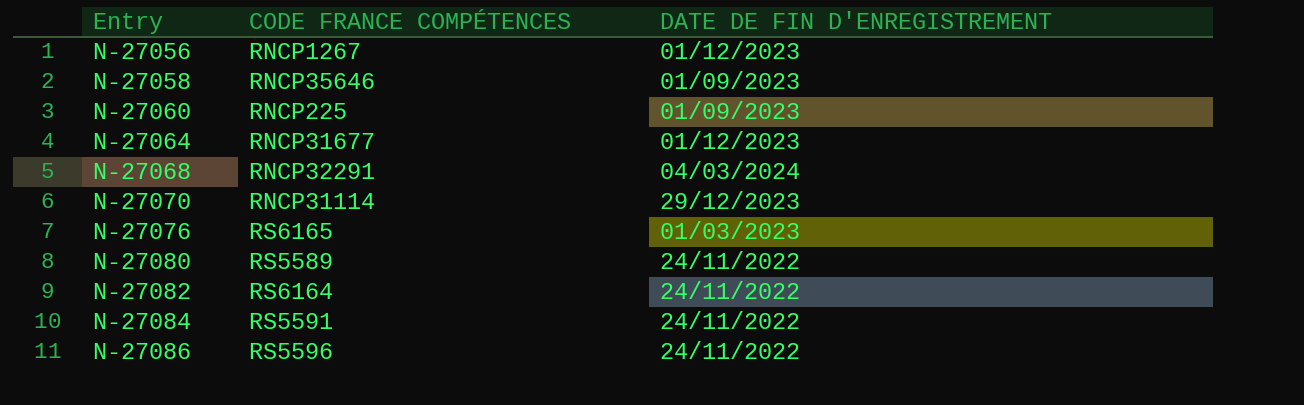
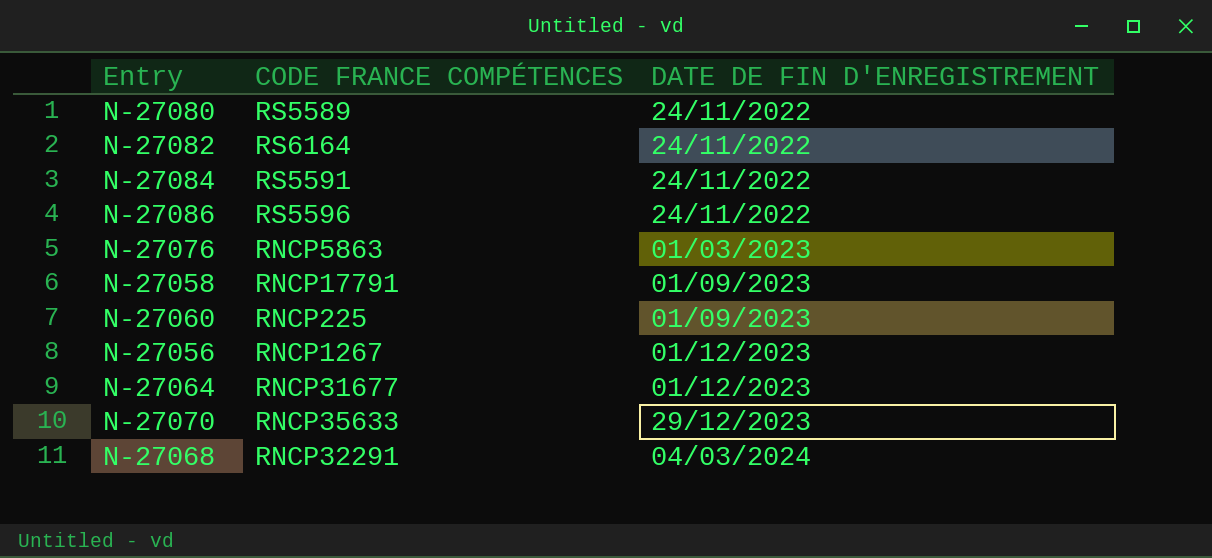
row order: Entry ascending -> DATE DE FIN D'ENREGISTREMENT ascending
N-27076 | CODE FRANCE COMPÉTENCES: RS6165 -> RNCP5863
N-27058 | CODE FRANCE COMPÉTENCES: RNCP35646 -> RNCP17791
N-27070 | CODE FRANCE COMPÉTENCES: RNCP31114 -> RNCP35633

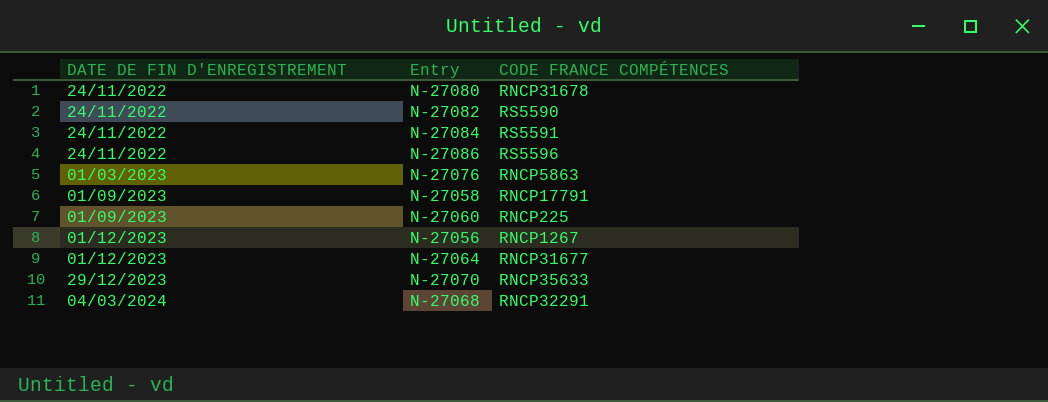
column DATE DE FIN D'ENREGISTREMENT | position: 3 -> 1
N-27080 | CODE FRANCE COMPÉTENCES: RS5589 -> RNCP31678
N-27082 | CODE FRANCE COMPÉTENCES: RS6164 -> RS5590

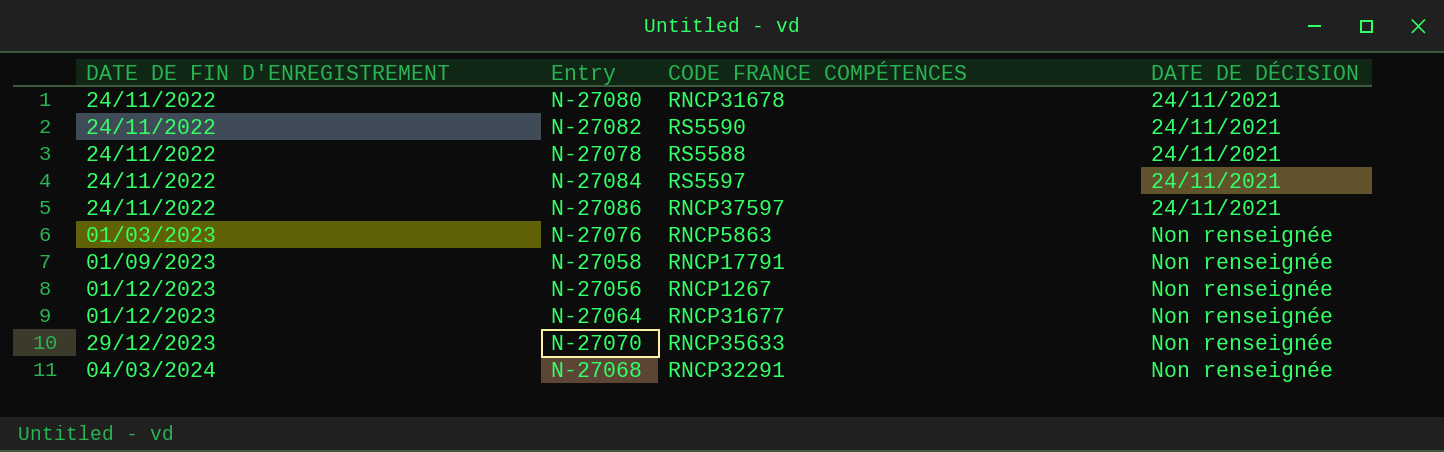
column DATE DE DÉCISION | position: none -> 4
row N-27060: 01/09/2023 | RNCP225 -> none
row N-27078: none -> 24/11/2022 | RS5588 | 24/11/2021
N-27084 | CODE FRANCE COMPÉTENCES: RS5591 -> RS5597
N-27086 | CODE FRANCE COMPÉTENCES: RS5596 -> RNCP37597

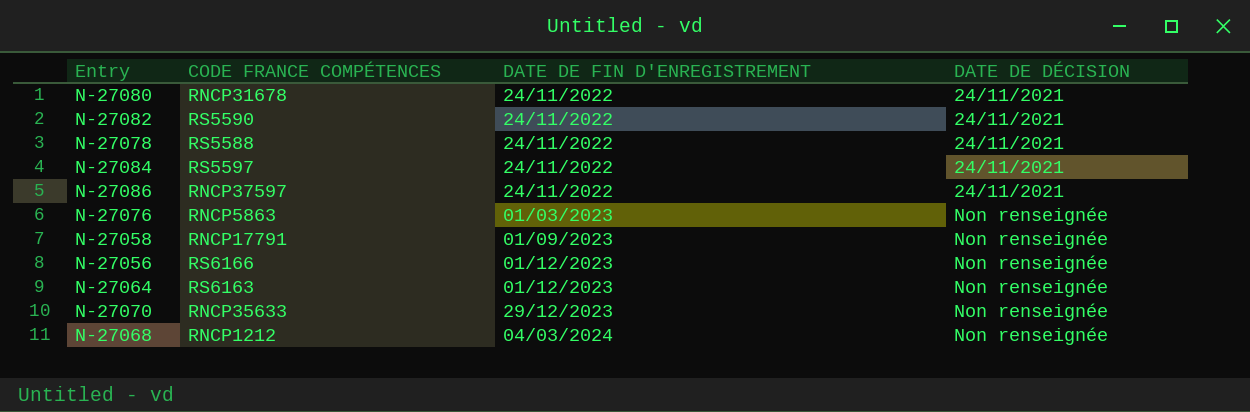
column DATE DE FIN D'ENREGISTREMENT | position: 1 -> 3
N-27056 | CODE FRANCE COMPÉTENCES: RNCP1267 -> RS6166
N-27064 | CODE FRANCE COMPÉTENCES: RNCP31677 -> RS6163
N-27068 | CODE FRANCE COMPÉTENCES: RNCP32291 -> RNCP1212

